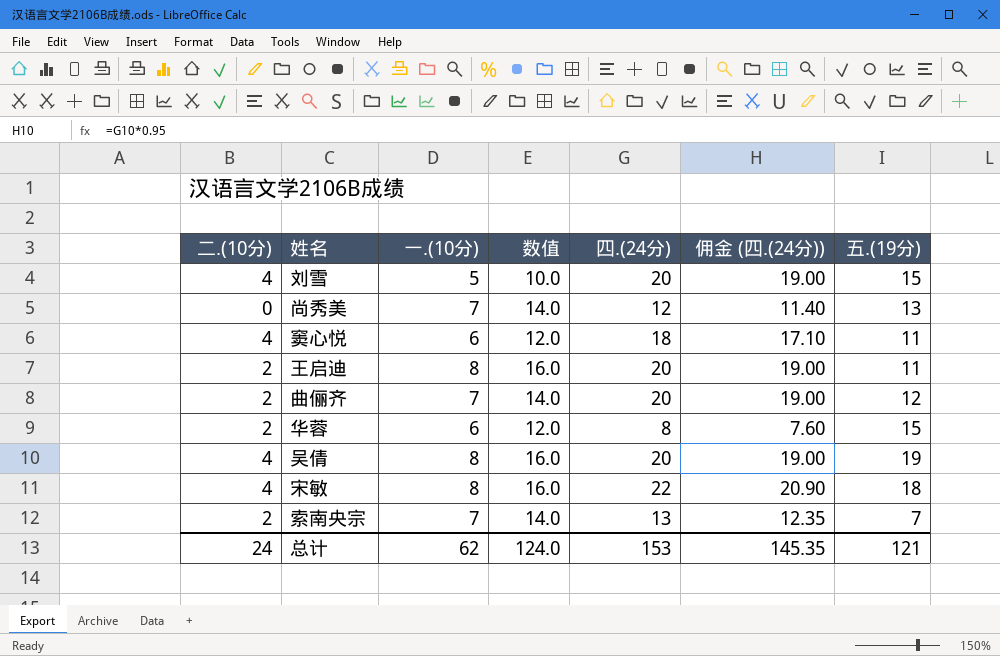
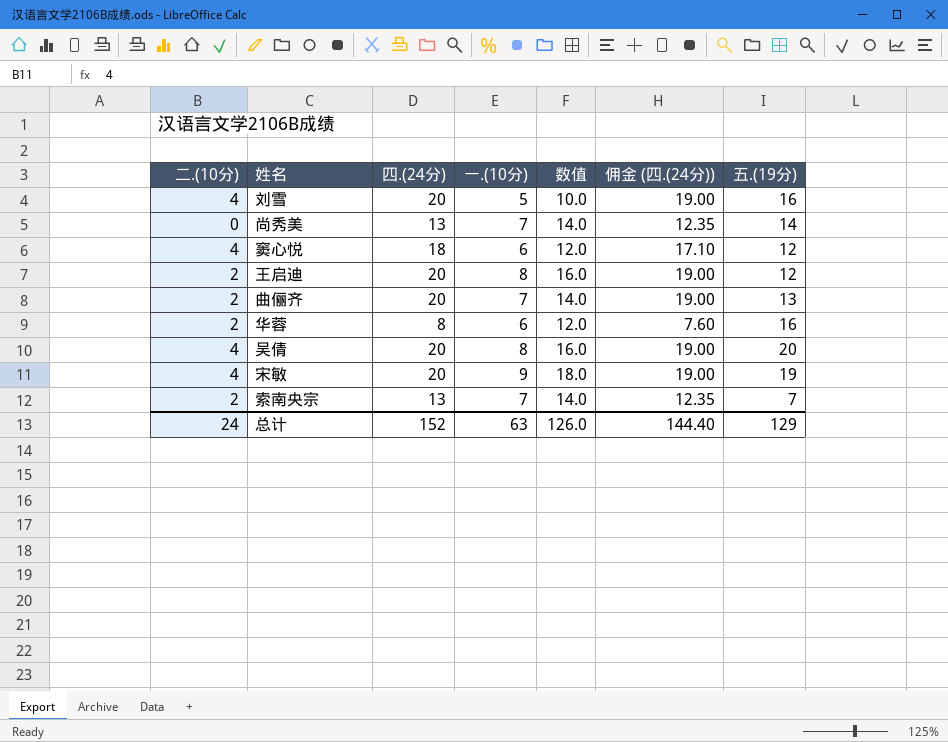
column 四.(24分) | position: 5 -> 3
刘雪 | 五.(19分): 15 -> 16
尚秀美 | 四.(24分): 12 -> 13
尚秀美 | 佣金 (四.(24分)): 11.40 -> 12.35
尚秀美 | 五.(19分): 13 -> 14
窦心悦 | 五.(19分): 11 -> 12
王启迪 | 五.(19分): 11 -> 12
曲俪齐 | 五.(19分): 12 -> 13
华蓉 | 五.(19分): 15 -> 16
吴倩 | 五.(19分): 19 -> 20
宋敏 | 四.(24分): 22 -> 20
宋敏 | 一.(10分): 8 -> 9
宋敏 | 数值: 16.0 -> 18.0
宋敏 | 佣金 (四.(24分)): 20.90 -> 19.00
宋敏 | 五.(19分): 18 -> 19
总计 | 四.(24分): 153 -> 152
总计 | 一.(10分): 62 -> 63
总计 | 数值: 124.0 -> 126.0
总计 | 佣金 (四.(24分)): 145.35 -> 144.40
总计 | 五.(19分): 121 -> 129

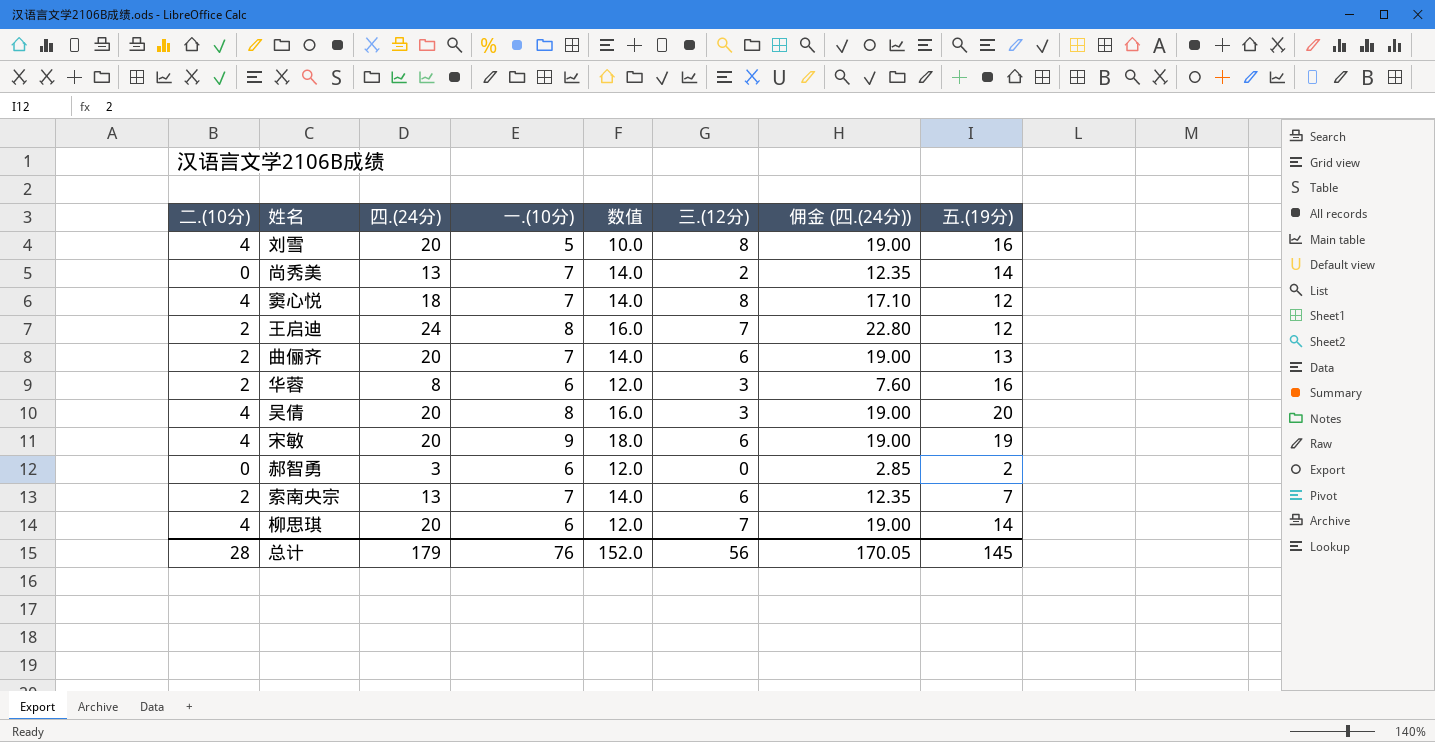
column 三.(12分) | position: none -> 6
窦心悦 | 一.(10分): 6 -> 7
窦心悦 | 数值: 12.0 -> 14.0
王启迪 | 四.(24分): 20 -> 24
王启迪 | 佣金 (四.(24分)): 19.00 -> 22.80
row 郝智勇: none -> 0 | 3 | 6 | 12.0 | 0 | 2.85 | 2
row 柳思琪: none -> 4 | 20 | 6 | 12.0 | 7 | 19.00 | 14
总计 | 二.(10分): 24 -> 28
总计 | 四.(24分): 152 -> 179
总计 | 一.(10分): 63 -> 76
总计 | 数值: 126.0 -> 152.0
总计 | 佣金 (四.(24分)): 144.40 -> 170.05
总计 | 五.(19分): 129 -> 145

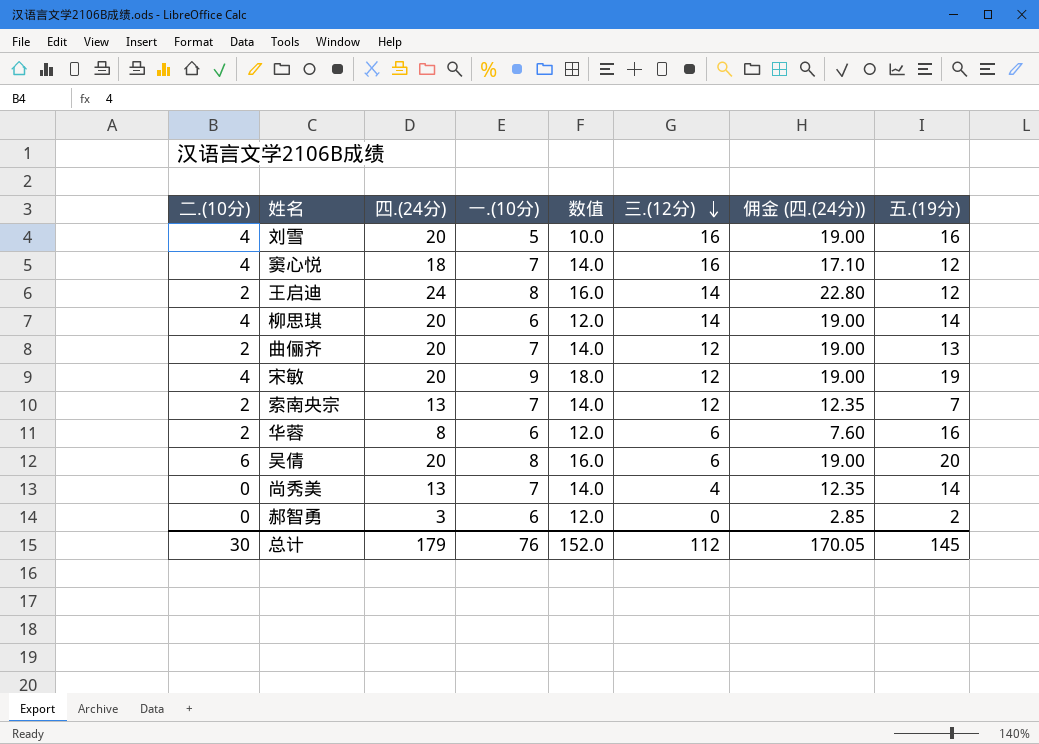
row order: none -> 三.(12分) descending
刘雪 | 三.(12分): 8 -> 16
窦心悦 | 三.(12分): 8 -> 16
王启迪 | 三.(12分): 7 -> 14
柳思琪 | 三.(12分): 7 -> 14
曲俪齐 | 三.(12分): 6 -> 12
宋敏 | 三.(12分): 6 -> 12
索南央宗 | 三.(12分): 6 -> 12
华蓉 | 三.(12分): 3 -> 6
吴倩 | 二.(10分): 4 -> 6
吴倩 | 三.(12分): 3 -> 6
尚秀美 | 三.(12分): 2 -> 4
总计 | 二.(10分): 28 -> 30
总计 | 三.(12分): 56 -> 112

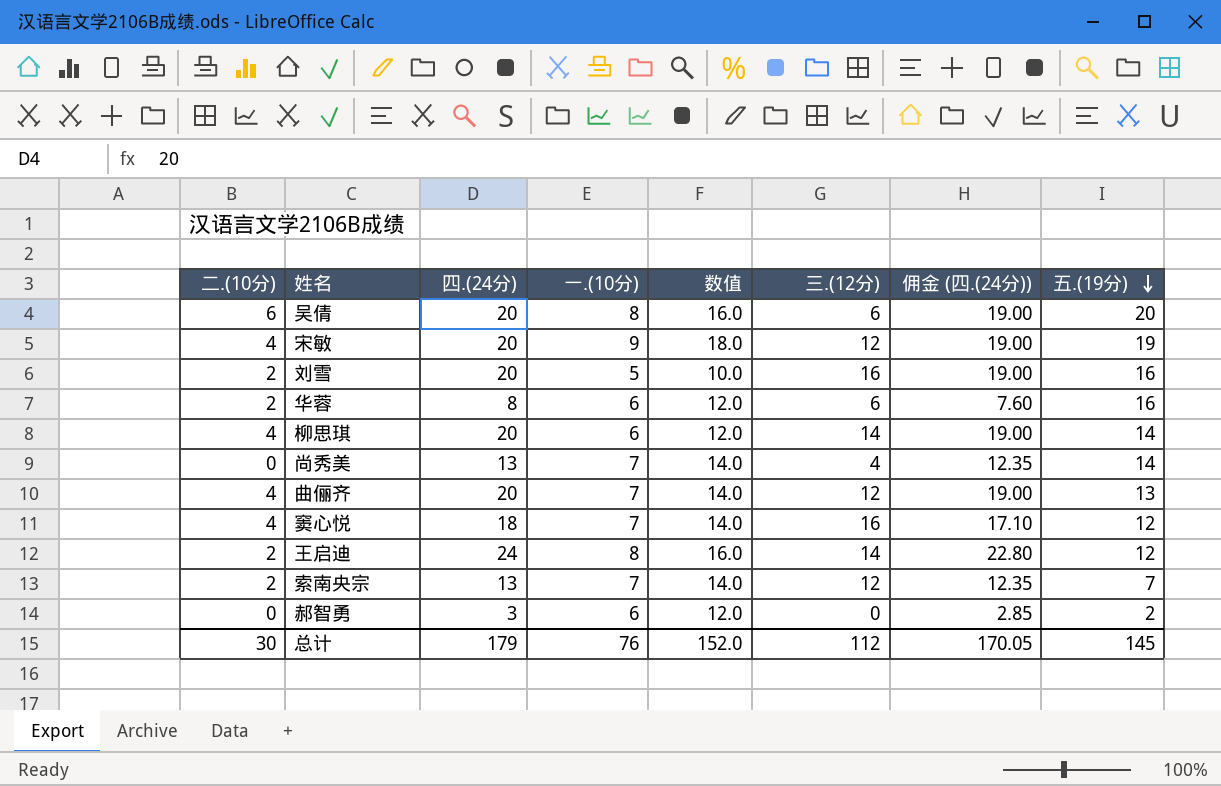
row order: 三.(12分) descending -> 五.(19分) descending
刘雪 | 二.(10分): 4 -> 2
曲俪齐 | 二.(10分): 2 -> 4

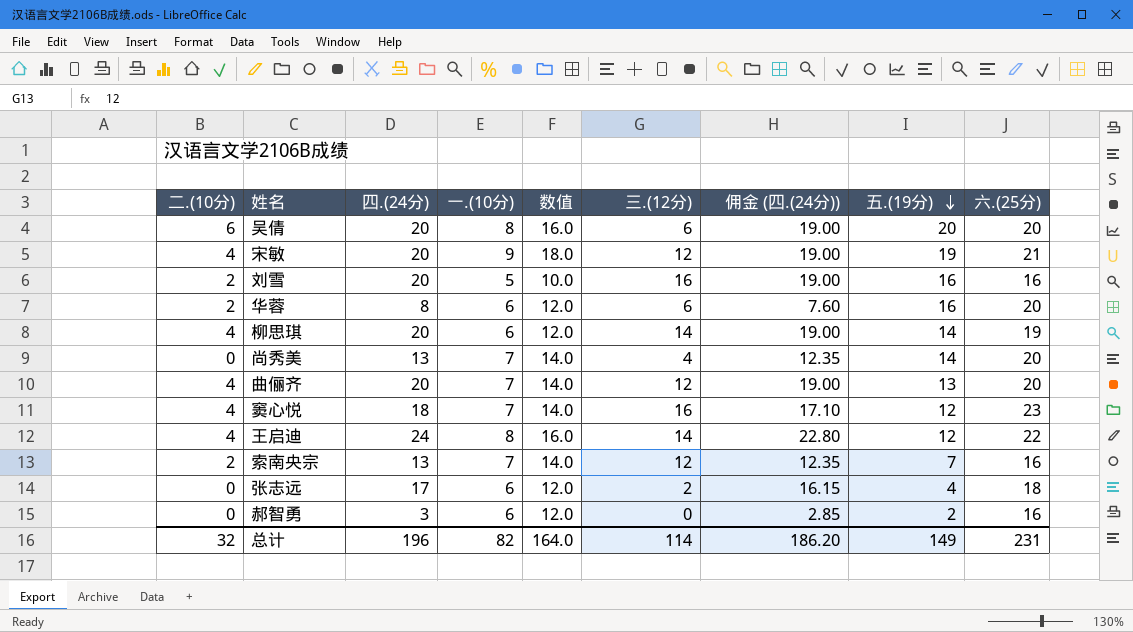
column 六.(25分) | position: none -> 9
王启迪 | 二.(10分): 2 -> 4
row 张志远: none -> 0 | 17 | 6 | 12.0 | 2 | 16.15 | 4 | 18
总计 | 二.(10分): 30 -> 32
总计 | 四.(24分): 179 -> 196
总计 | 一.(10分): 76 -> 82
总计 | 数值: 152.0 -> 164.0
总计 | 三.(12分): 112 -> 114
总计 | 佣金 (四.(24分)): 170.05 -> 186.20
总计 | 五.(19分): 145 -> 149

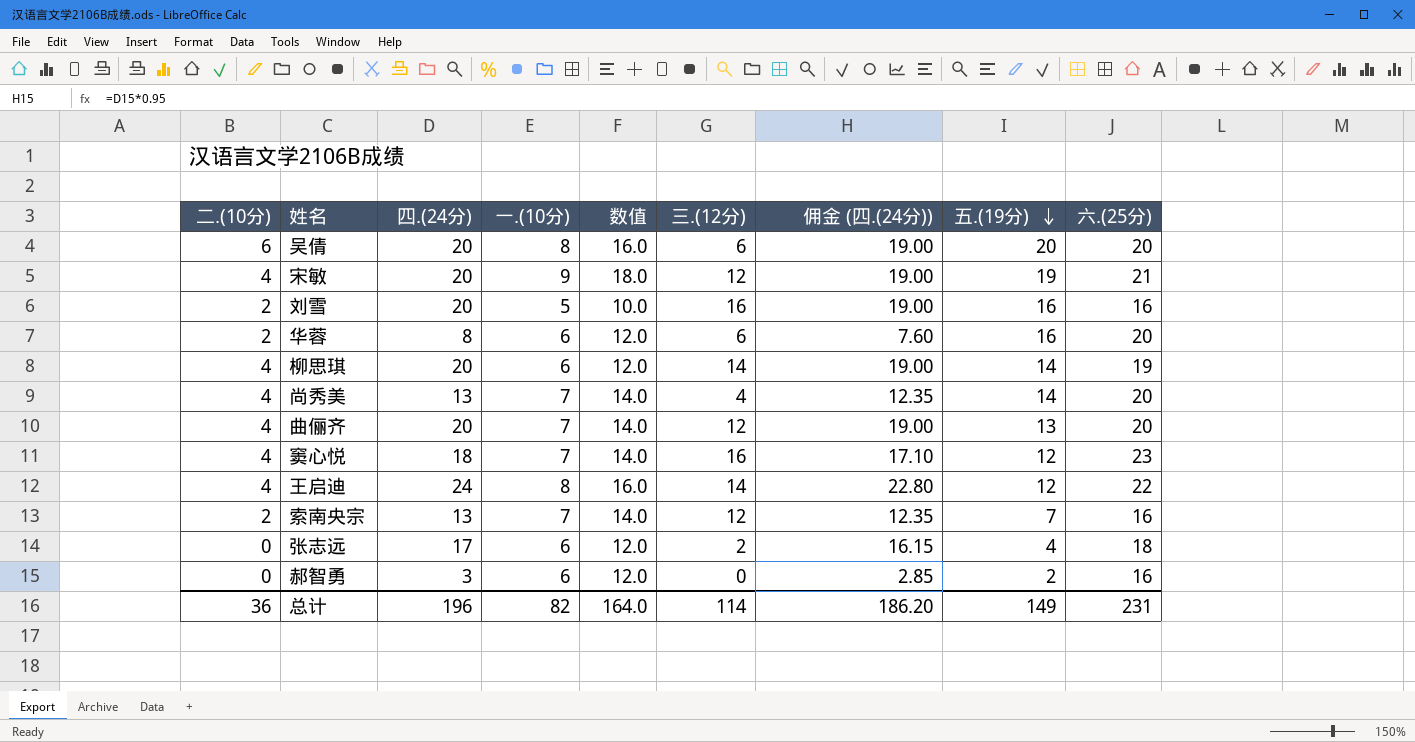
尚秀美 | 二.(10分): 0 -> 4
总计 | 二.(10分): 32 -> 36

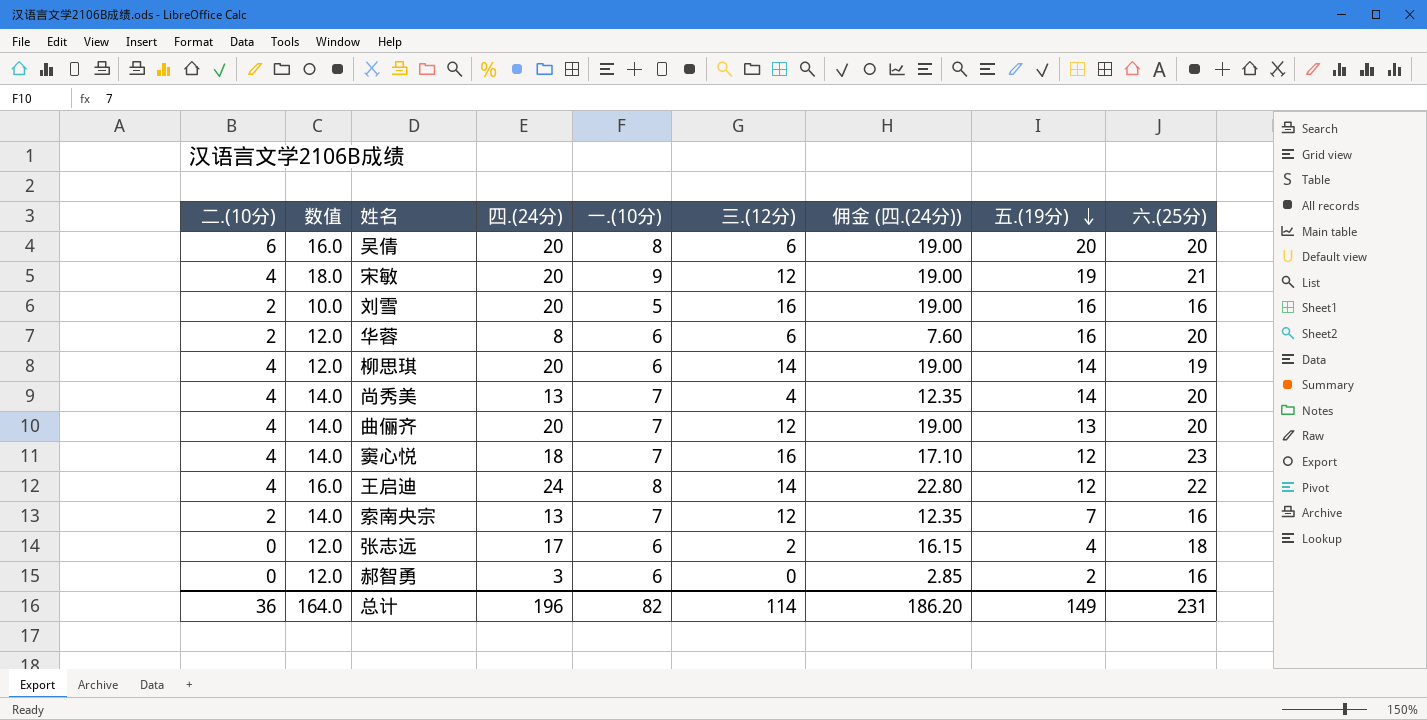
column 数值 | position: 5 -> 2

